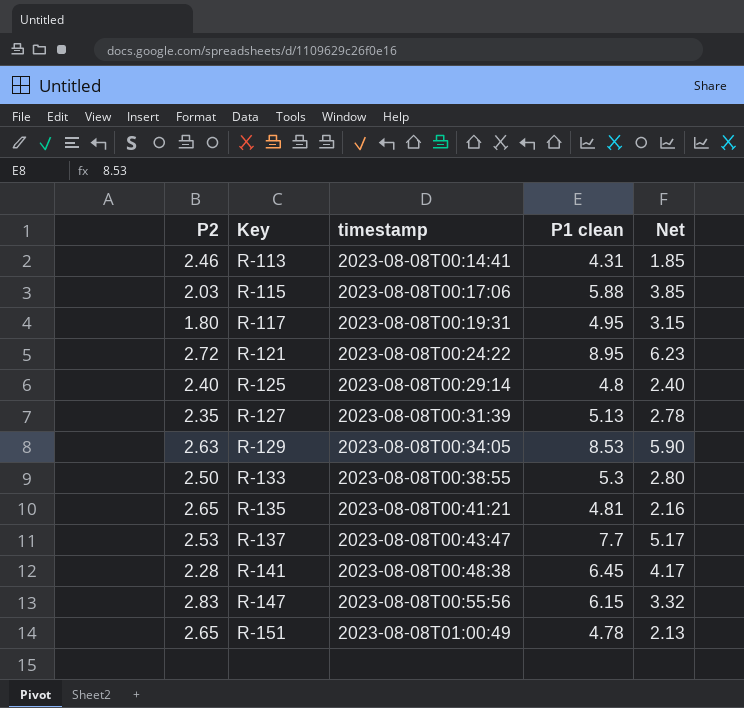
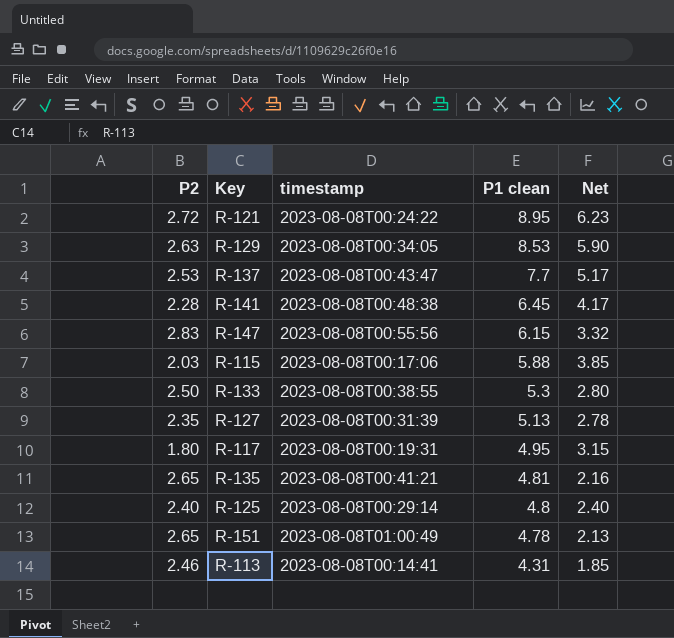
row order: Key ascending -> P1 clean descending

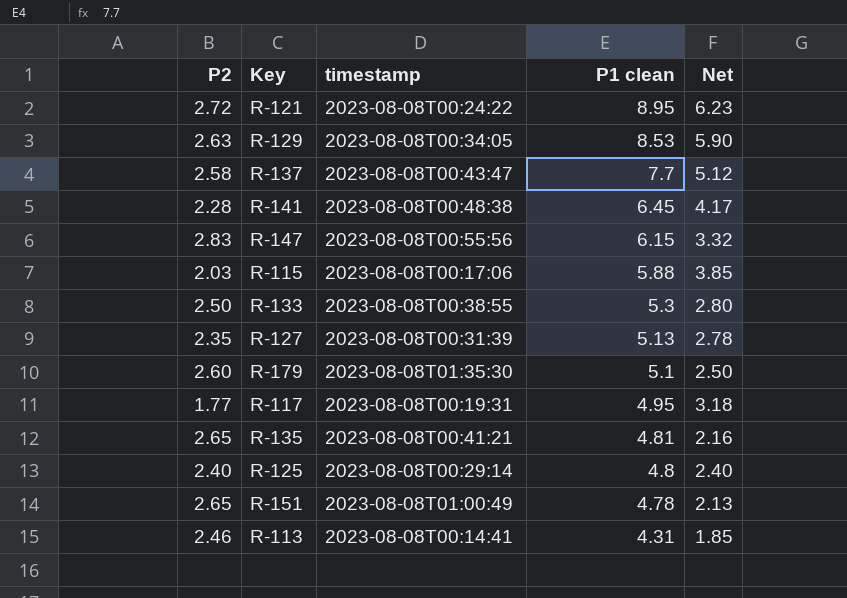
R-137 | P2: 2.53 -> 2.58
R-137 | Net: 5.17 -> 5.12
row R-179: none -> 2.60 | 2023-08-08T01:35:30 | 5.1 | 2.50
R-117 | P2: 1.80 -> 1.77
R-117 | Net: 3.15 -> 3.18

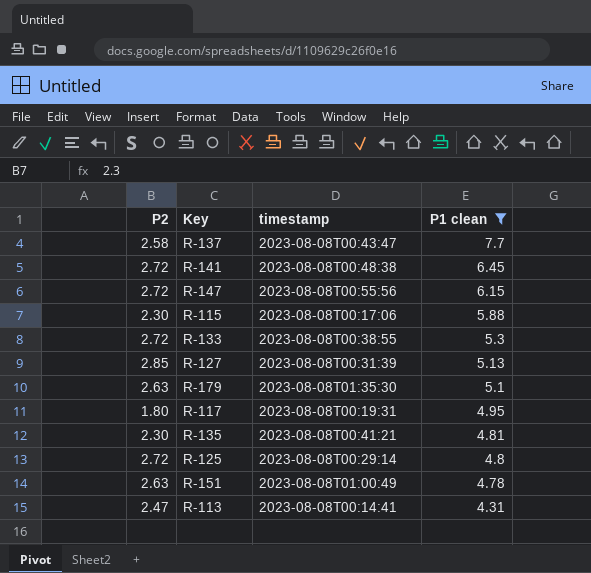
filter: none -> P1 clean <= 7.7
column Net | formula: [P1 clean] - [P2] -> none
R-141 | P2: 2.28 -> 2.72
R-147 | P2: 2.83 -> 2.72
R-115 | P2: 2.03 -> 2.30
R-133 | P2: 2.50 -> 2.72
R-127 | P2: 2.35 -> 2.85
R-179 | P2: 2.60 -> 2.63
R-117 | P2: 1.77 -> 1.80
R-135 | P2: 2.65 -> 2.30
R-125 | P2: 2.40 -> 2.72
R-151 | P2: 2.65 -> 2.63
R-113 | P2: 2.46 -> 2.47

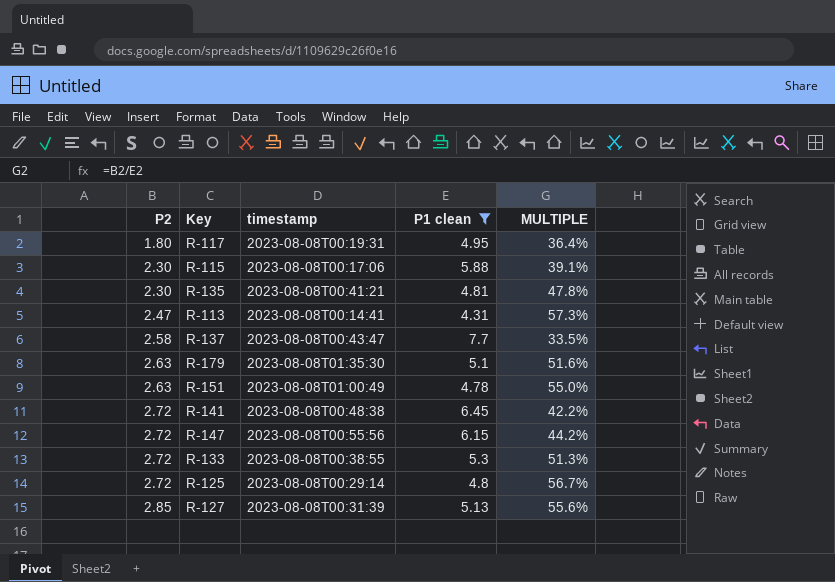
row order: P1 clean descending -> P2 ascending
column MULTIPLE | formula: none -> [P2] / [P1 clean]

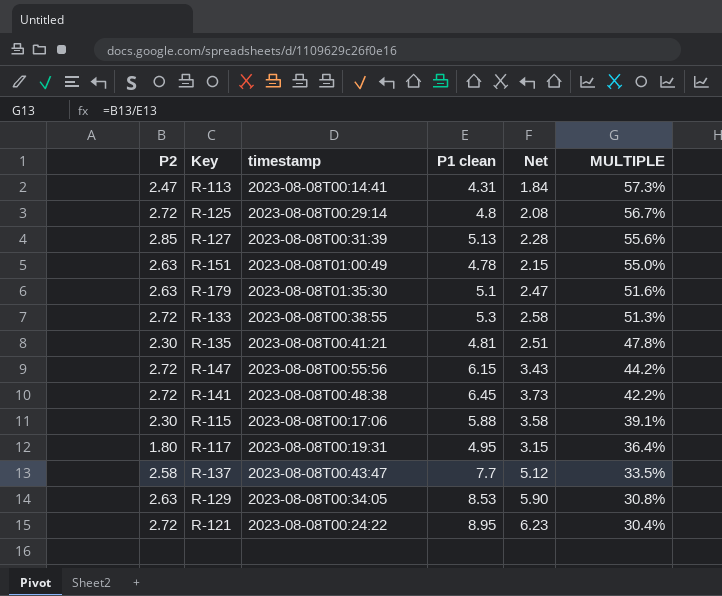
filter: P1 clean <= 7.7 -> none
row order: P2 ascending -> MULTIPLE descending
column Net | formula: none -> [P1 clean] - [P2]

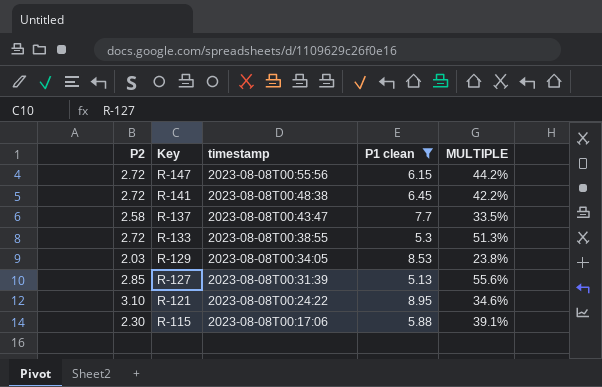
filter: none -> P1 clean >= 5.13
row order: MULTIPLE descending -> Key descending
column Net | formula: [P1 clean] - [P2] -> none
R-129 | P2: 2.63 -> 2.03
R-129 | MULTIPLE: 30.8% -> 23.8%
R-121 | P2: 2.72 -> 3.10
R-121 | MULTIPLE: 30.4% -> 34.6%

